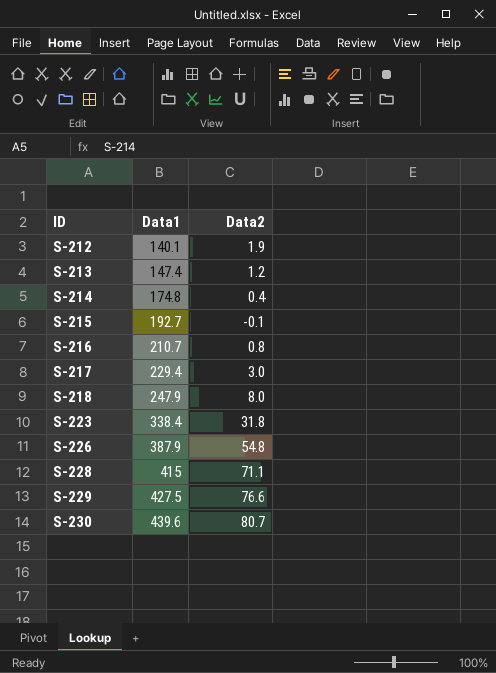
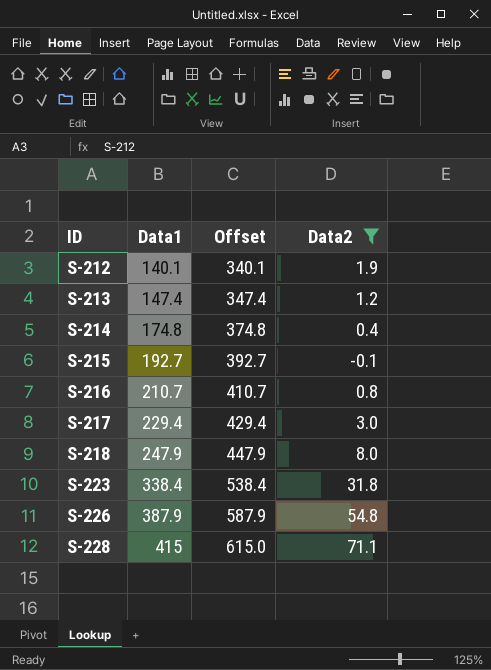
filter: none -> Data2 <= 71.1
column Offset | formula: none -> [Data1] + 200

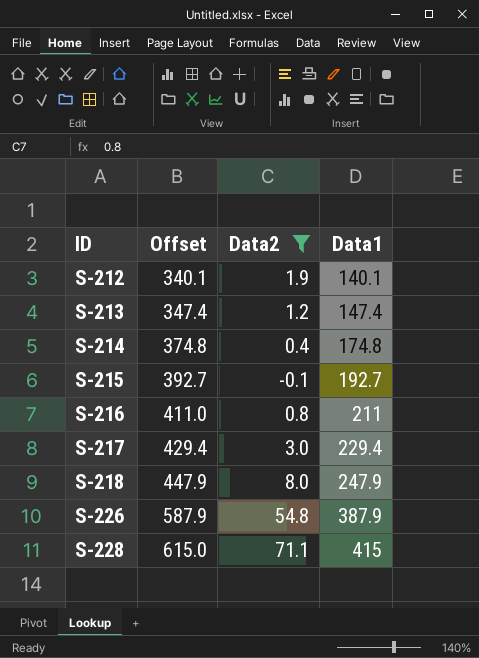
column Data1 | position: 2 -> 4
row S-223: 338.4 | 538.4 | 31.8 -> none
S-216 | Offset: 410.7 -> 411.0
S-216 | Data1: 210.7 -> 211

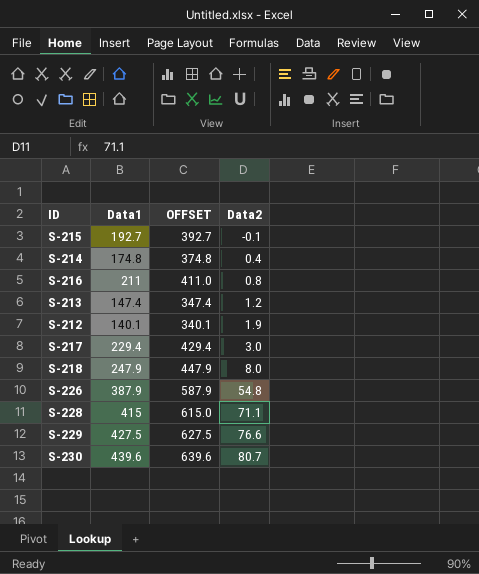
filter: Data2 <= 71.1 -> none
row order: ID ascending -> Data2 ascending
column Data1 | position: 4 -> 2
column name: Offset -> OFFSET

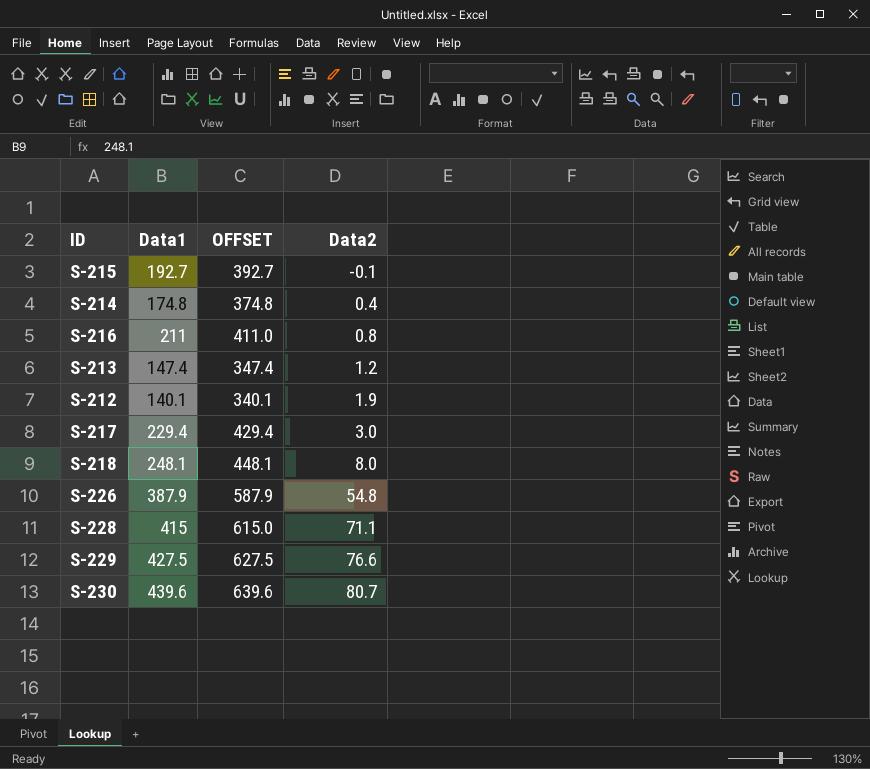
S-218 | Data1: 247.9 -> 248.1
S-218 | OFFSET: 447.9 -> 448.1

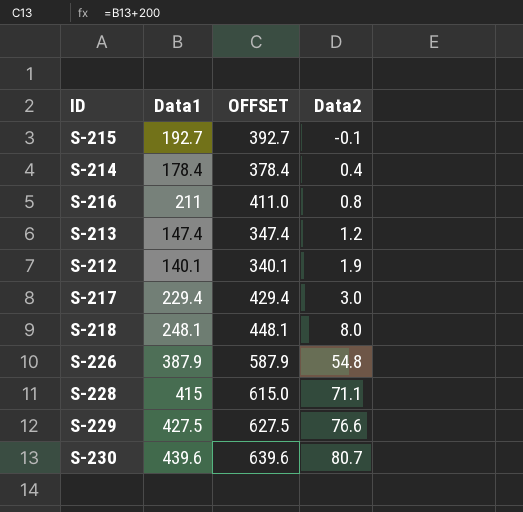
S-214 | Data1: 174.8 -> 178.4
S-214 | OFFSET: 374.8 -> 378.4

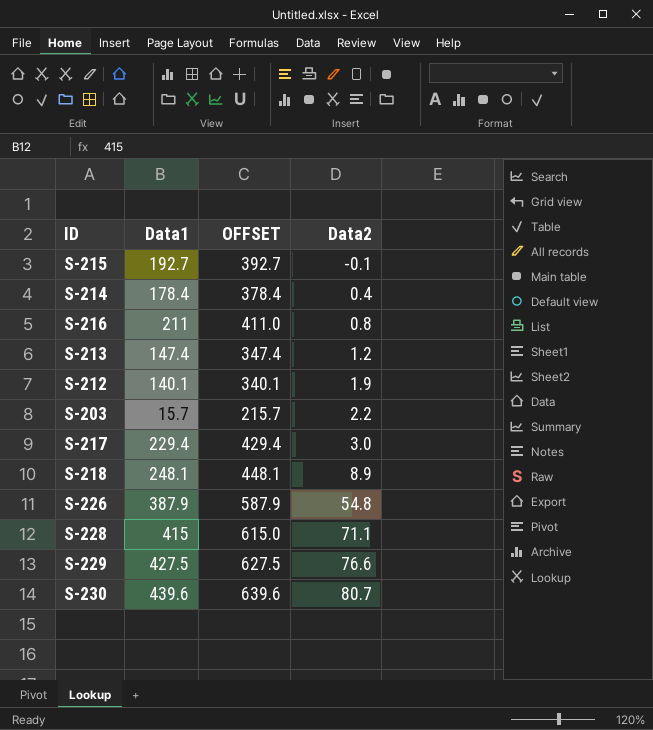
row S-203: none -> 15.7 | 215.7 | 2.2
S-218 | Data2: 8.0 -> 8.9

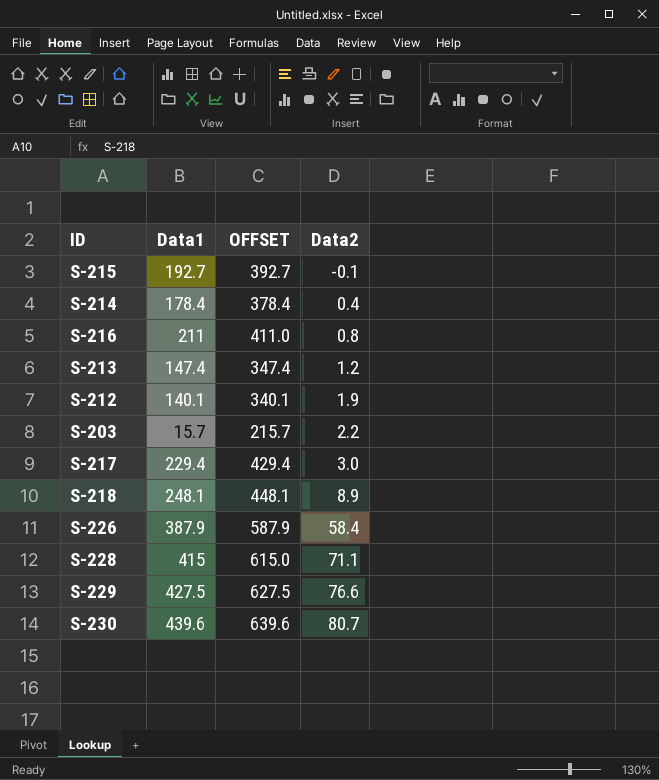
S-226 | Data2: 54.8 -> 58.4

